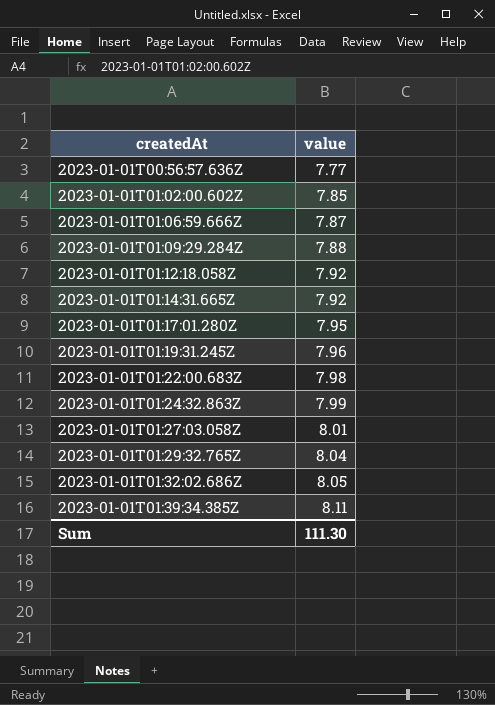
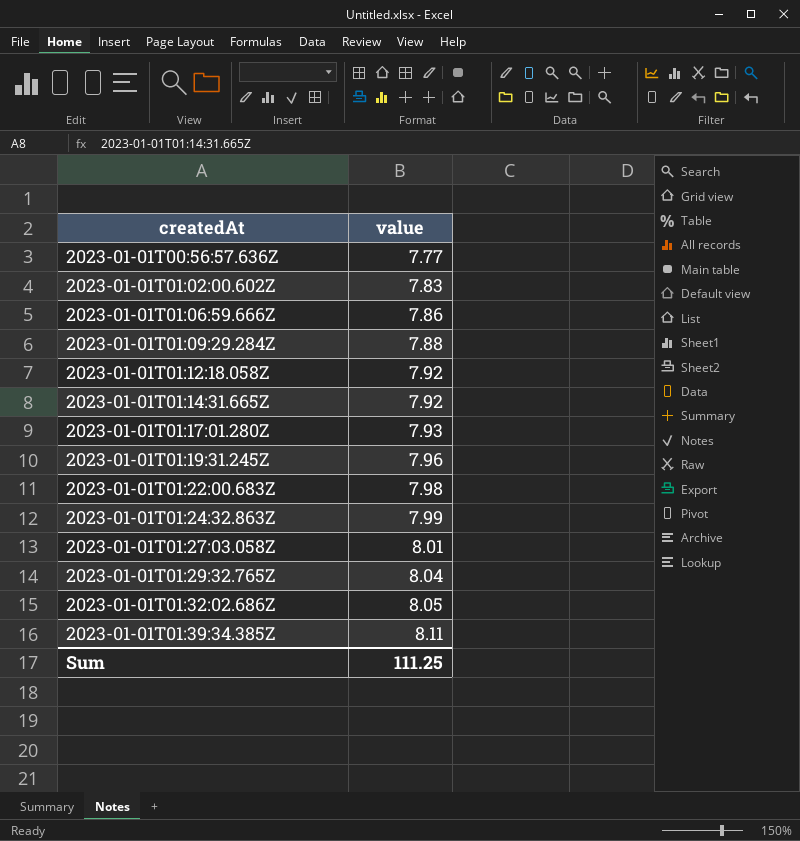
2023-01-01T01:02:00.602Z | value: 7.85 -> 7.83
2023-01-01T01:06:59.666Z | value: 7.87 -> 7.86
2023-01-01T01:17:01.280Z | value: 7.95 -> 7.93
Sum | value: 111.30 -> 111.25

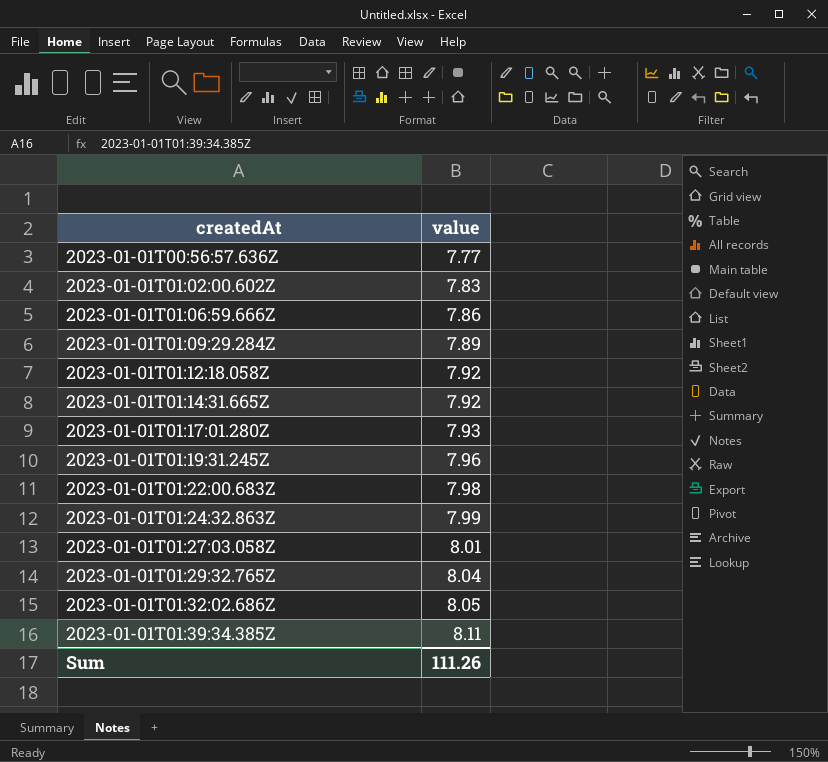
2023-01-01T01:09:29.284Z | value: 7.88 -> 7.89
Sum | value: 111.25 -> 111.26

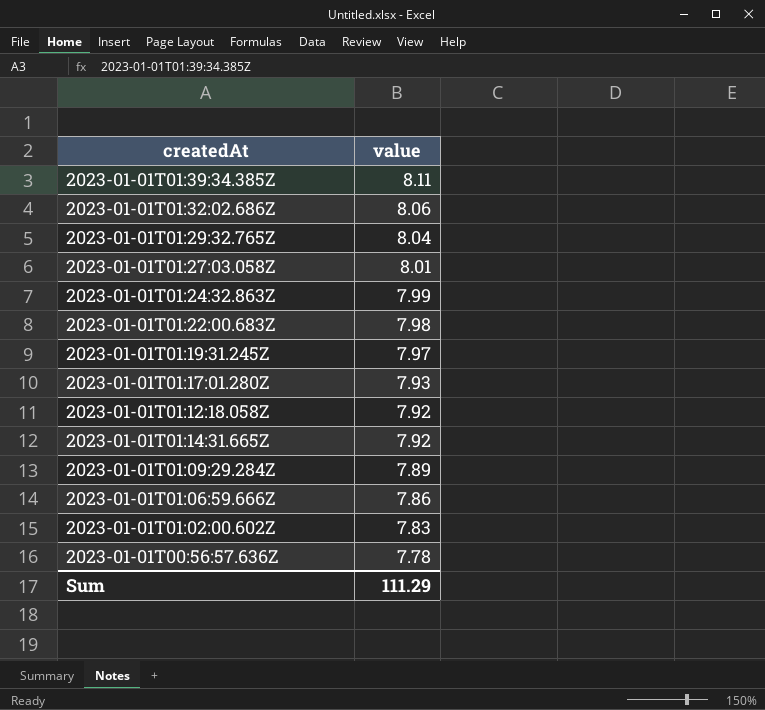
row order: createdAt ascending -> value descending
2023-01-01T01:32:02.686Z | value: 8.05 -> 8.06
2023-01-01T01:19:31.245Z | value: 7.96 -> 7.97
2023-01-01T00:56:57.636Z | value: 7.77 -> 7.78
Sum | value: 111.26 -> 111.29

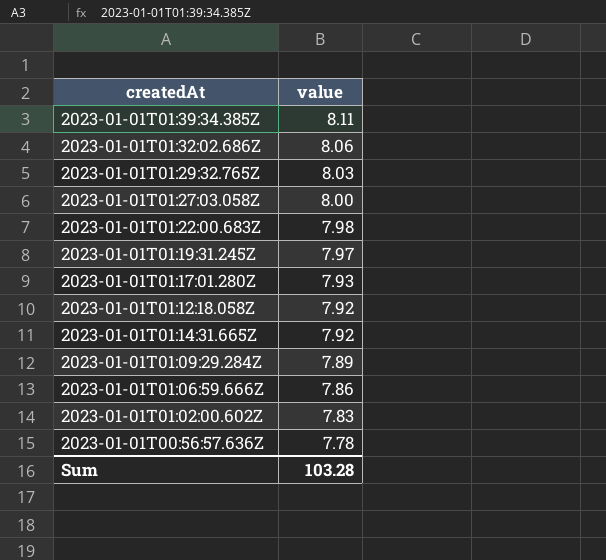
row 2023-01-01T01:24:32.863Z: 7.99 -> none
2023-01-01T01:29:32.765Z | value: 8.04 -> 8.03
2023-01-01T01:27:03.058Z | value: 8.01 -> 8.00
Sum | value: 111.29 -> 103.28

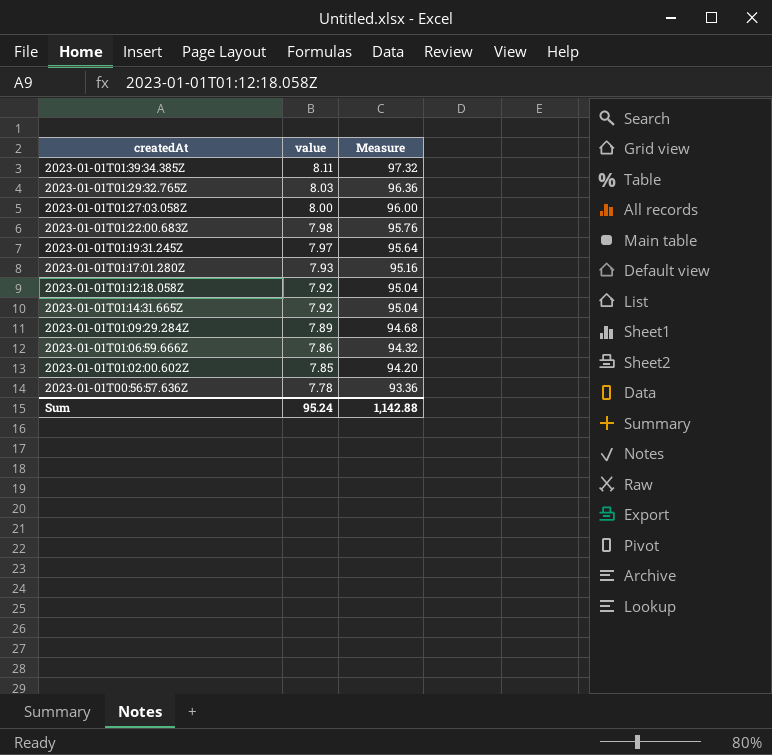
column Measure | formula: none -> [value] * 12
row 2023-01-01T01:32:02.686Z: 8.06 -> none
2023-01-01T01:02:00.602Z | value: 7.83 -> 7.85
Sum | value: 103.28 -> 95.24

